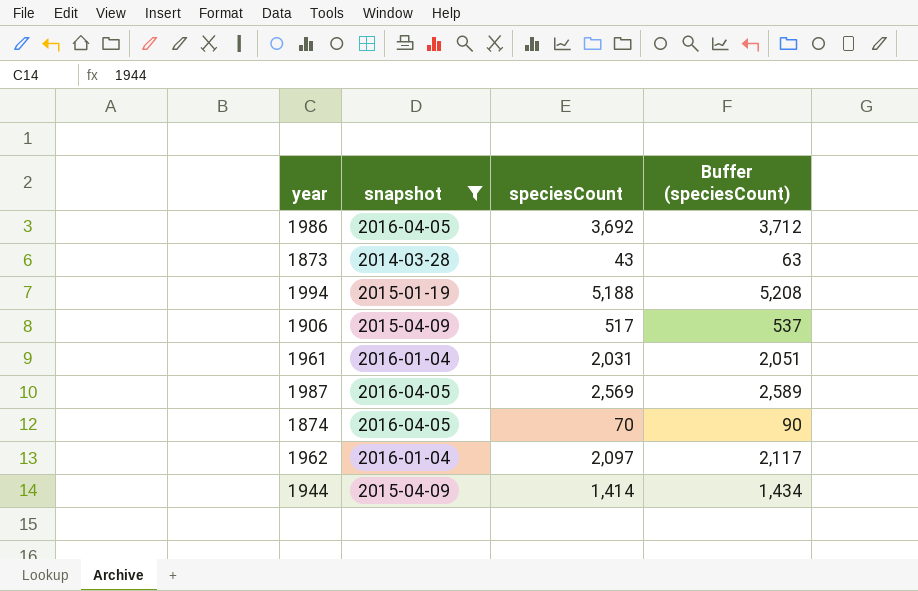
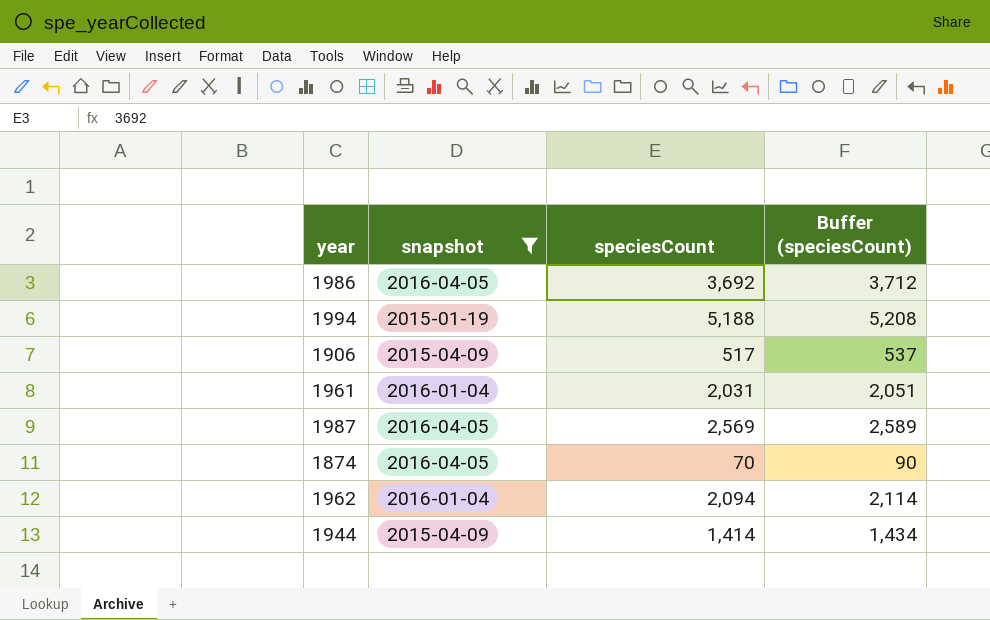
row 1873: 2014-03-28 | 43 | 63 -> none
1962 | speciesCount: 2,097 -> 2,094
1962 | Buffer (speciesCount): 2,117 -> 2,114

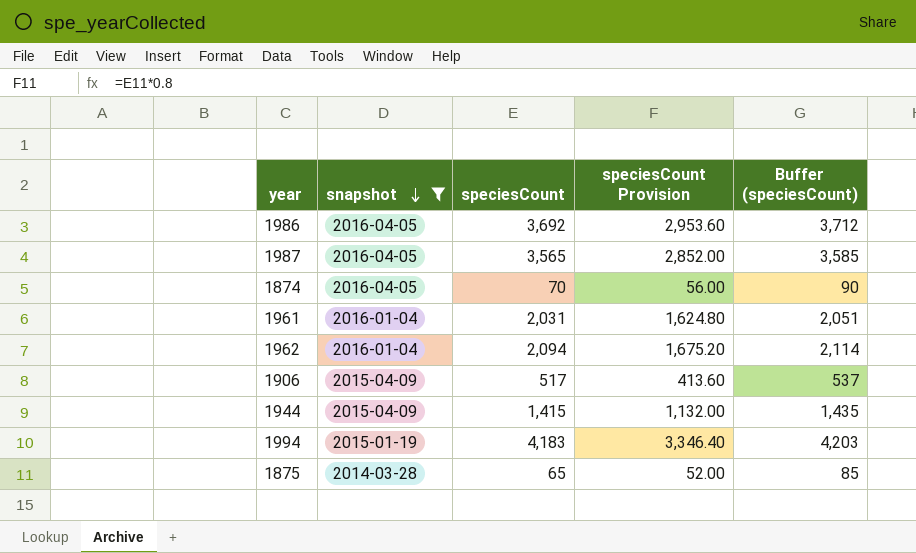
row order: none -> snapshot descending
column speciesCount Provision | formula: none -> [speciesCount] * 0.8
1987 | speciesCount: 2,569 -> 3,565
1987 | Buffer (speciesCount): 2,589 -> 3,585
1944 | speciesCount: 1,414 -> 1,415
1944 | Buffer (speciesCount): 1,434 -> 1,435
1994 | speciesCount: 5,188 -> 4,183
1994 | Buffer (speciesCount): 5,208 -> 4,203
row 1875: none -> 2014-03-28 | 65 | 52.00 | 85

